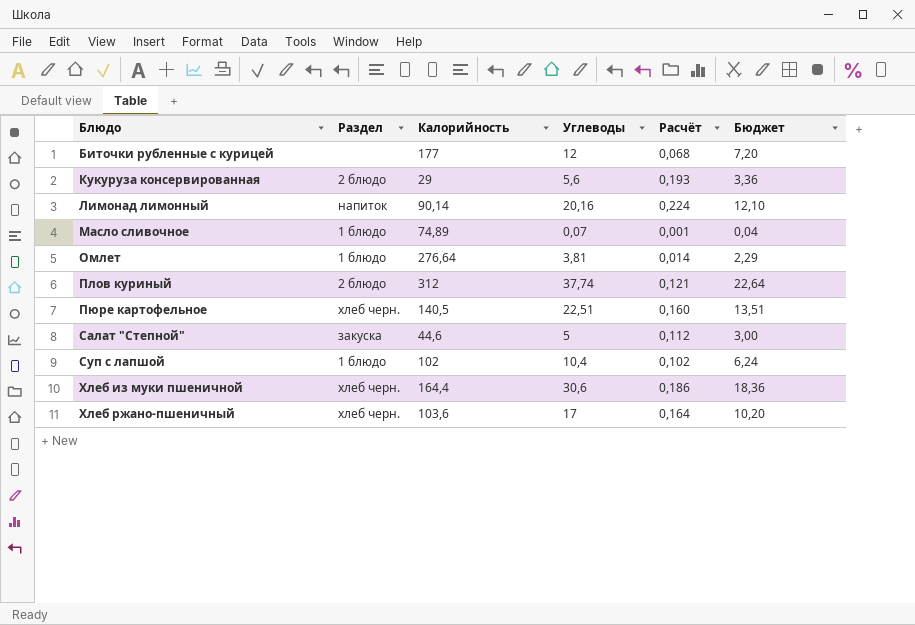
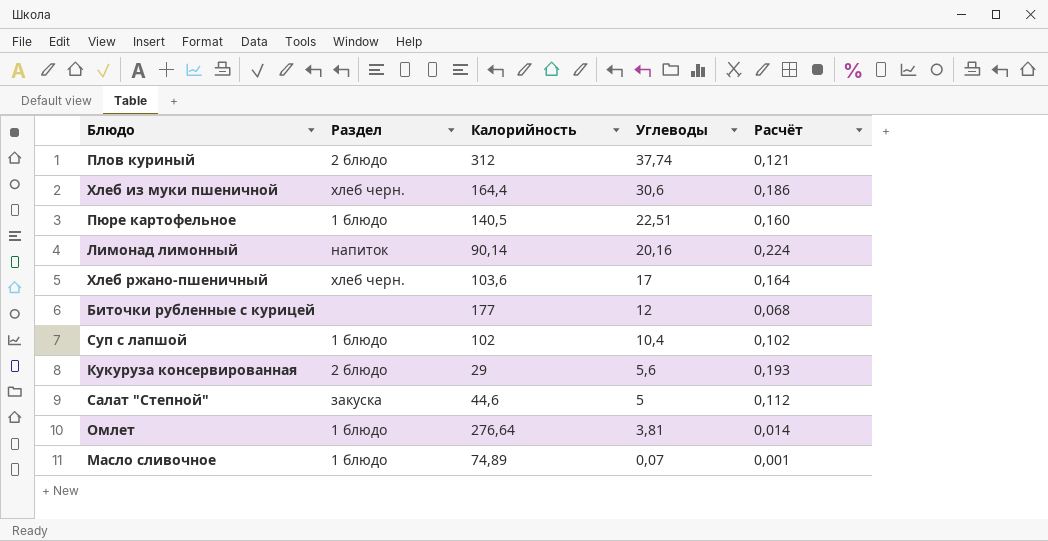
row order: Блюдо ascending -> Углеводы descending
column Бюджет | formula: [Углеводы] * 0,6 -> none
Пюре картофельное | Раздел: хлеб черн. -> 1 блюдо

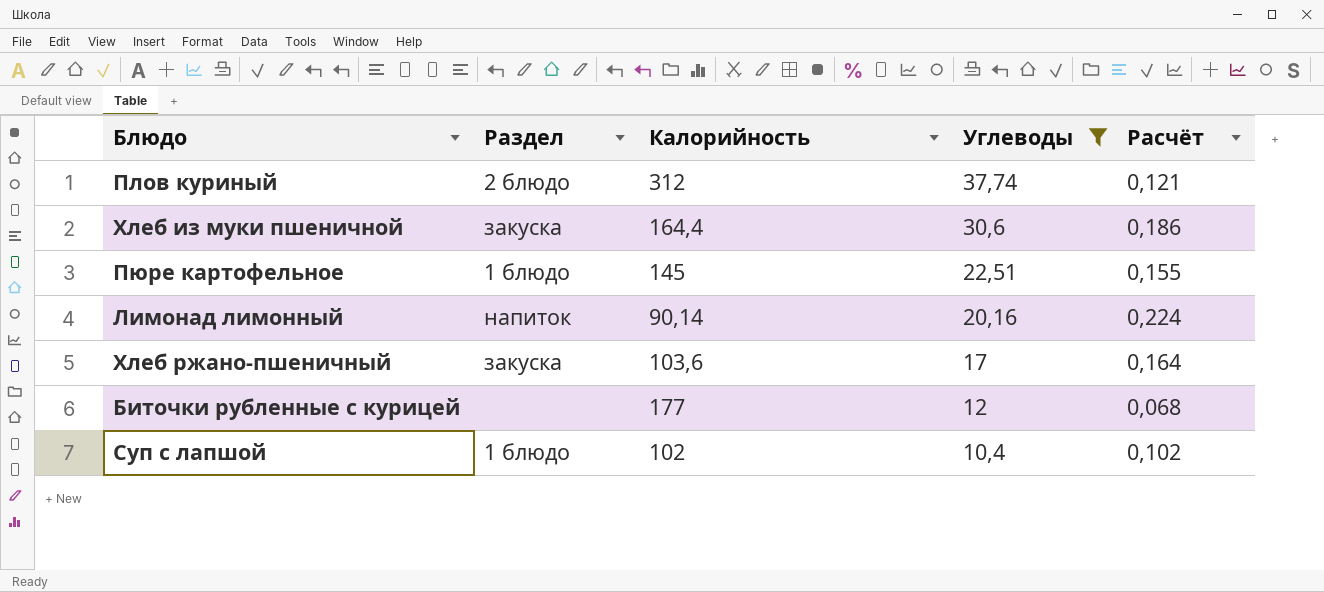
filter: none -> Углеводы >= 10,4
Хлеб из муки пшеничной | Раздел: хлеб черн. -> закуска
Пюре картофельное | Калорийность: 140,5 -> 145
Пюре картофельное | Расчёт: 0,160 -> 0,155
Хлеб ржано-пшеничный | Раздел: хлеб черн. -> закуска

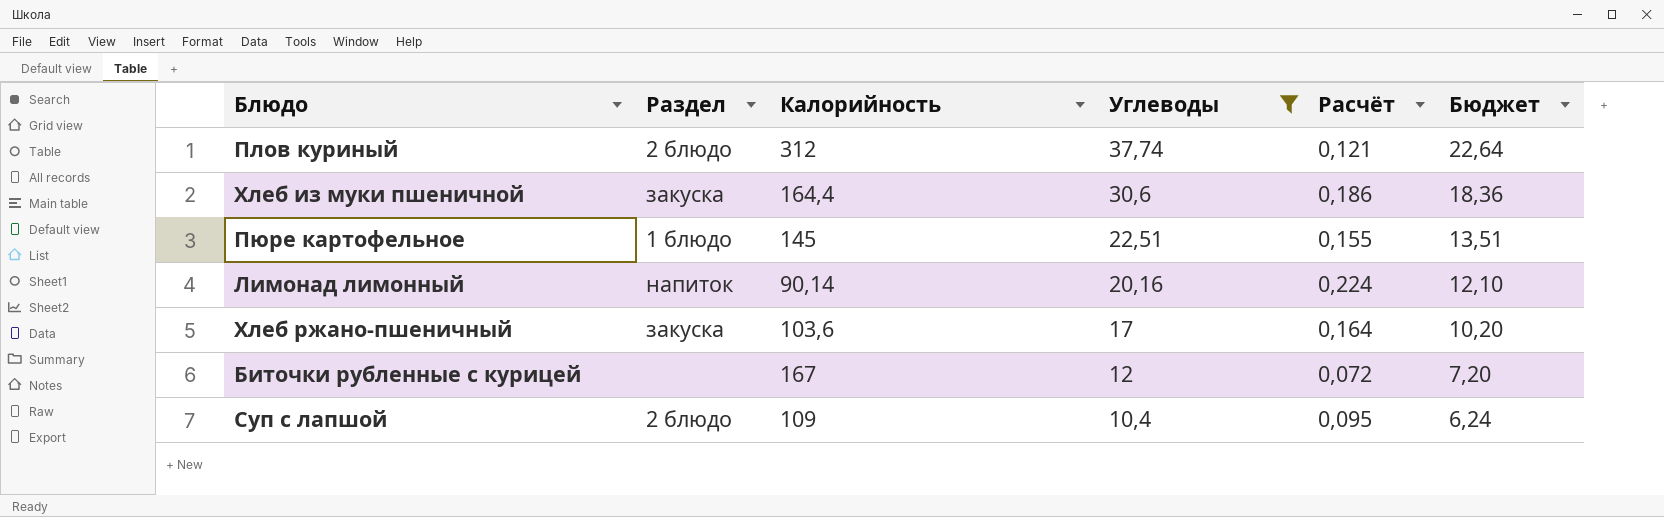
column Бюджет | formula: none -> [Углеводы] * 0,6
Биточки рубленные с курицей | Калорийность: 177 -> 167
Биточки рубленные с курицей | Расчёт: 0,068 -> 0,072
Суп с лапшой | Раздел: 1 блюдо -> 2 блюдо
Суп с лапшой | Калорийность: 102 -> 109
Суп с лапшой | Расчёт: 0,102 -> 0,095

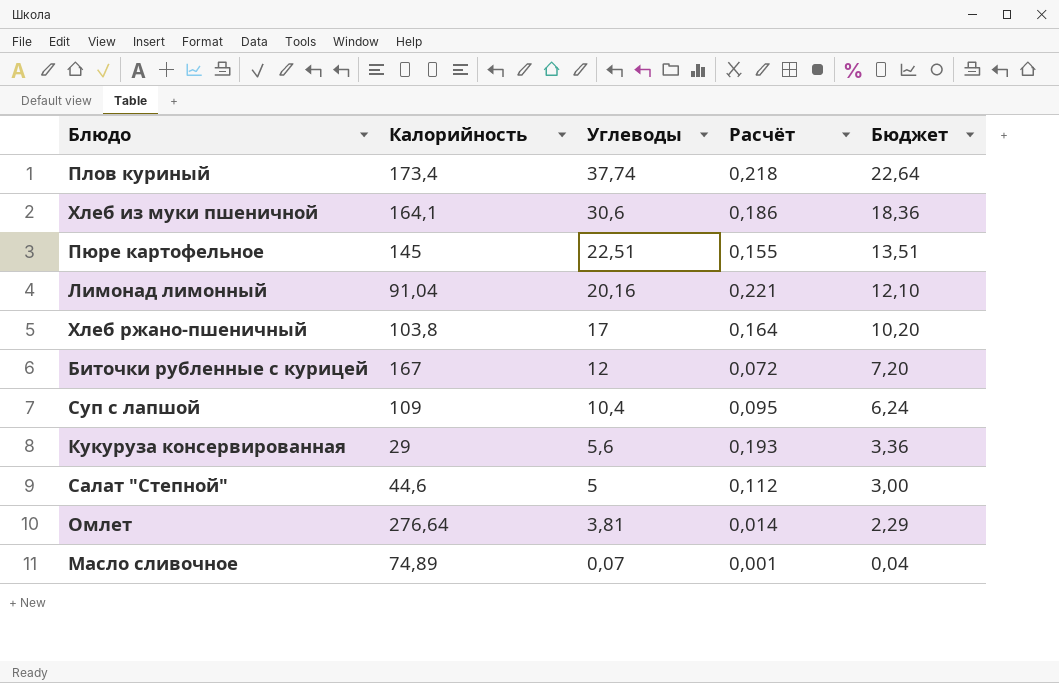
filter: Углеводы >= 10,4 -> none
column Раздел | position: 2 -> none
Плов куриный | Калорийность: 312 -> 173,4
Плов куриный | Расчёт: 0,121 -> 0,218
Хлеб из муки пшеничной | Калорийность: 164,4 -> 164,1
Лимонад лимонный | Калорийность: 90,14 -> 91,04
Лимонад лимонный | Расчёт: 0,224 -> 0,221
Хлеб ржано-пшеничный | Калорийность: 103,6 -> 103,8

